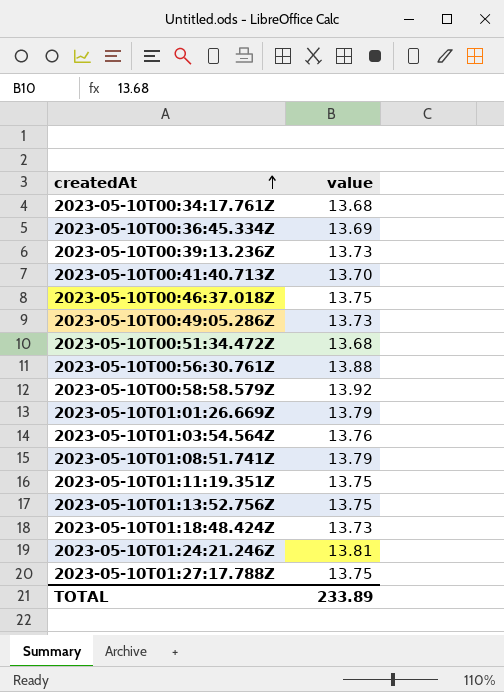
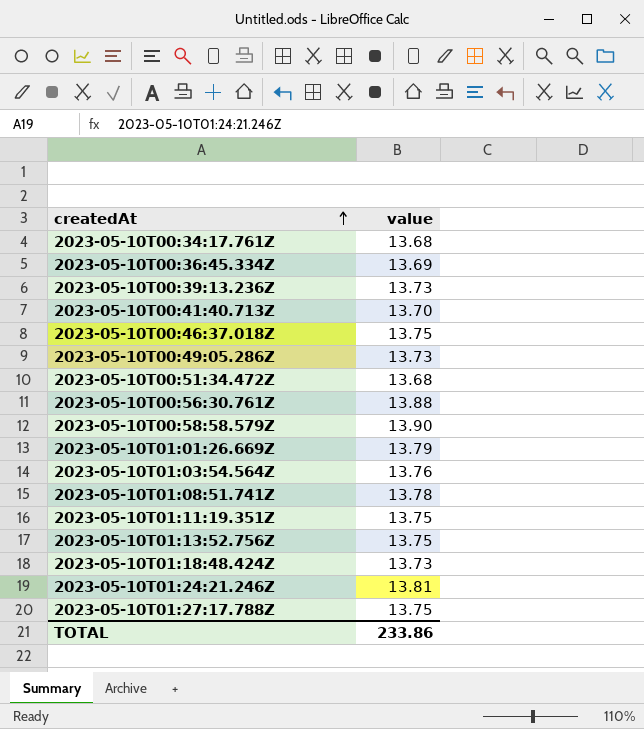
2023-05-10T00:58:58.579Z | value: 13.92 -> 13.90
2023-05-10T01:08:51.741Z | value: 13.79 -> 13.78
TOTAL | value: 233.89 -> 233.86

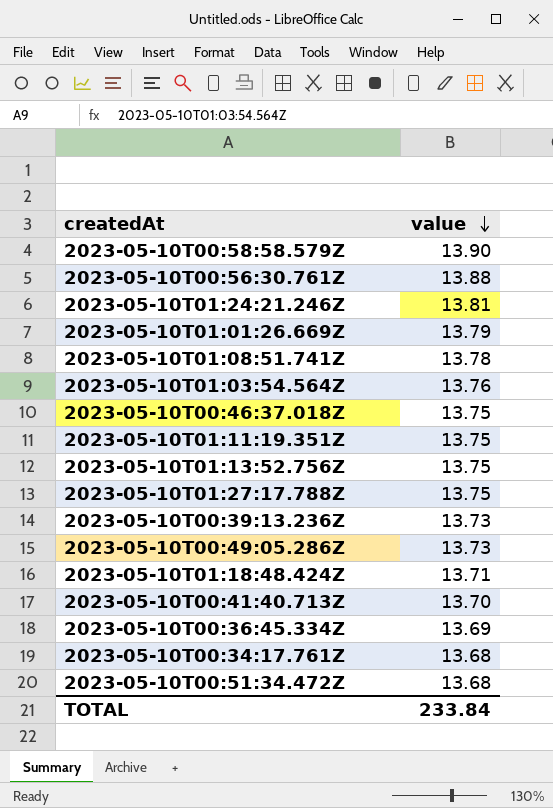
row order: createdAt ascending -> value descending
2023-05-10T01:18:48.424Z | value: 13.73 -> 13.71
TOTAL | value: 233.86 -> 233.84

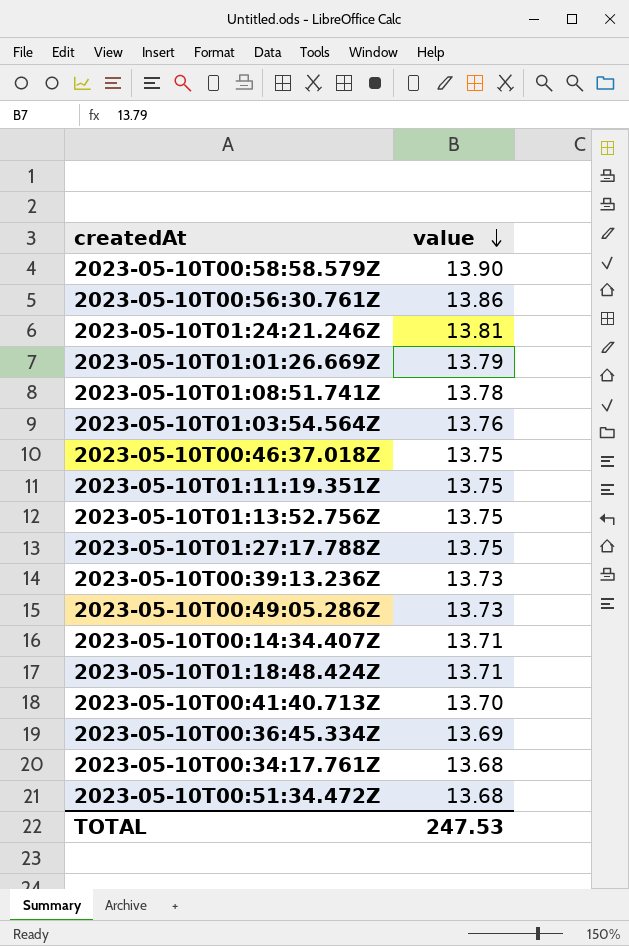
2023-05-10T00:56:30.761Z | value: 13.88 -> 13.86
row 2023-05-10T00:14:34.407Z: none -> 13.71
TOTAL | value: 233.84 -> 247.53

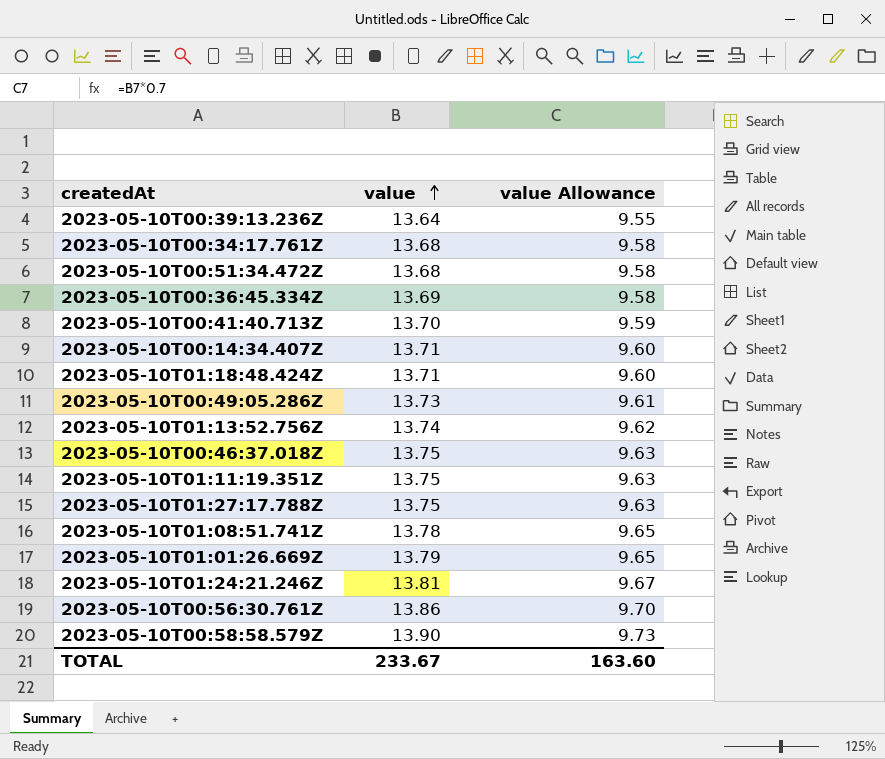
row order: value descending -> value ascending
column value Allowance | formula: none -> [value] * 0.7
row 2023-05-10T01:03:54.564Z: 13.76 -> none
2023-05-10T00:39:13.236Z | value: 13.73 -> 13.64
2023-05-10T01:13:52.756Z | value: 13.75 -> 13.74
TOTAL | value: 247.53 -> 233.67

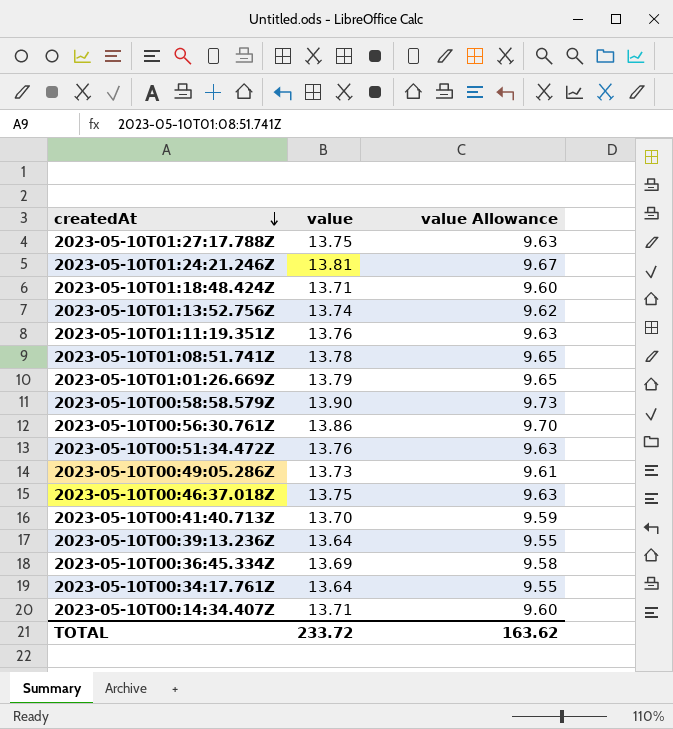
row order: value ascending -> createdAt descending
2023-05-10T01:11:19.351Z | value: 13.75 -> 13.76
2023-05-10T00:51:34.472Z | value: 13.68 -> 13.76
2023-05-10T00:51:34.472Z | value Allowance: 9.58 -> 9.63
2023-05-10T00:34:17.761Z | value: 13.68 -> 13.64
2023-05-10T00:34:17.761Z | value Allowance: 9.58 -> 9.55
TOTAL | value: 233.67 -> 233.72
TOTAL | value Allowance: 163.60 -> 163.62

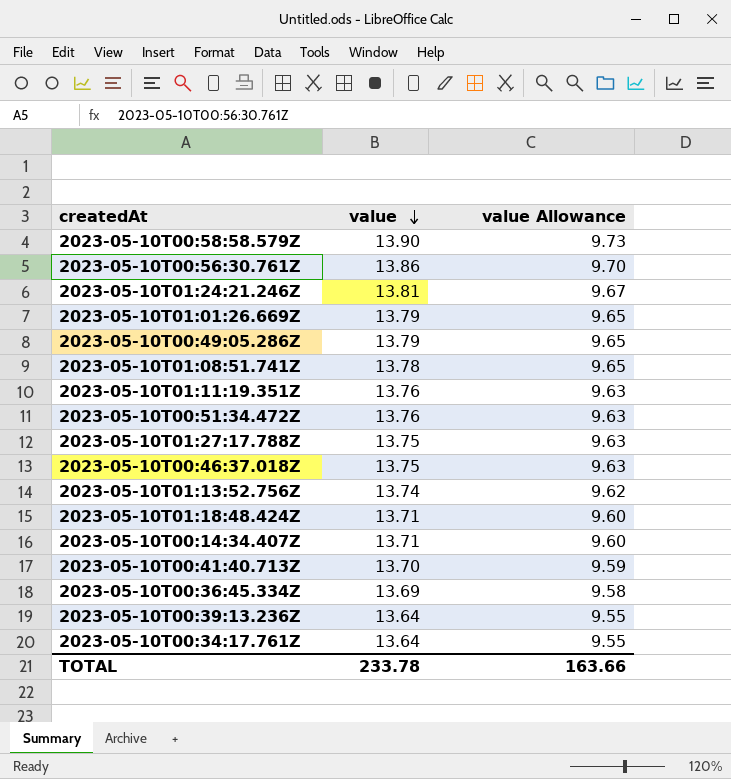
row order: createdAt descending -> value descending
2023-05-10T00:49:05.286Z | value: 13.73 -> 13.79
2023-05-10T00:49:05.286Z | value Allowance: 9.61 -> 9.65
TOTAL | value: 233.72 -> 233.78
TOTAL | value Allowance: 163.62 -> 163.66

